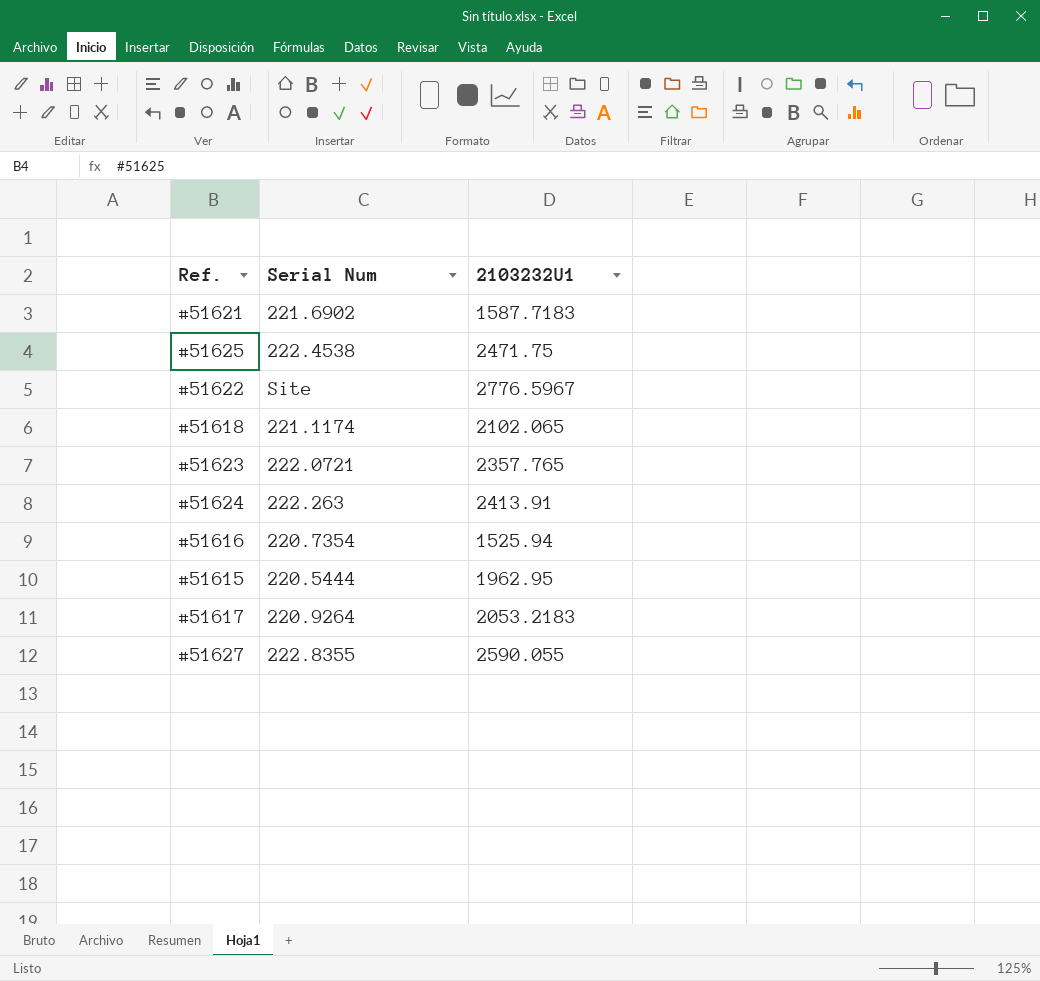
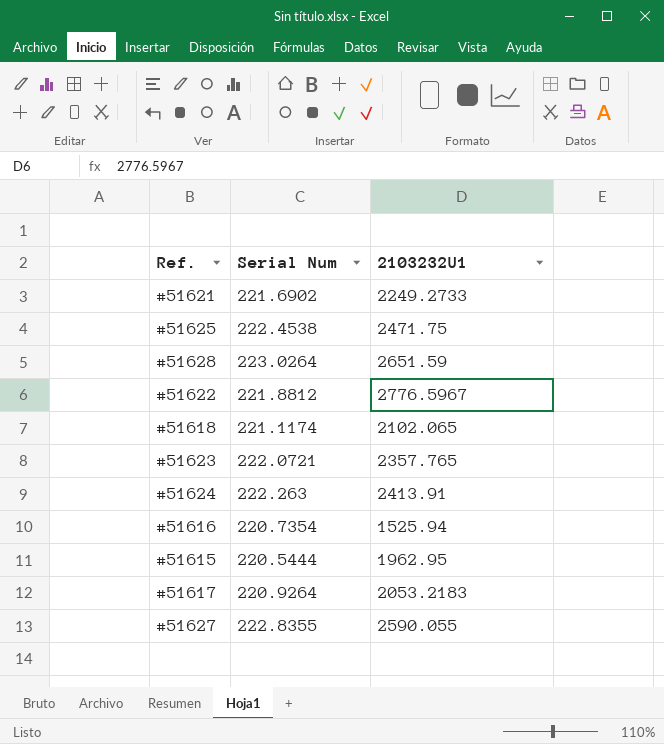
#51621 | 2103232U1: 1587.7183 -> 2249.2733
row #51628: none -> 223.0264 | 2651.59
#51622 | Serial Num: Site -> 221.8812

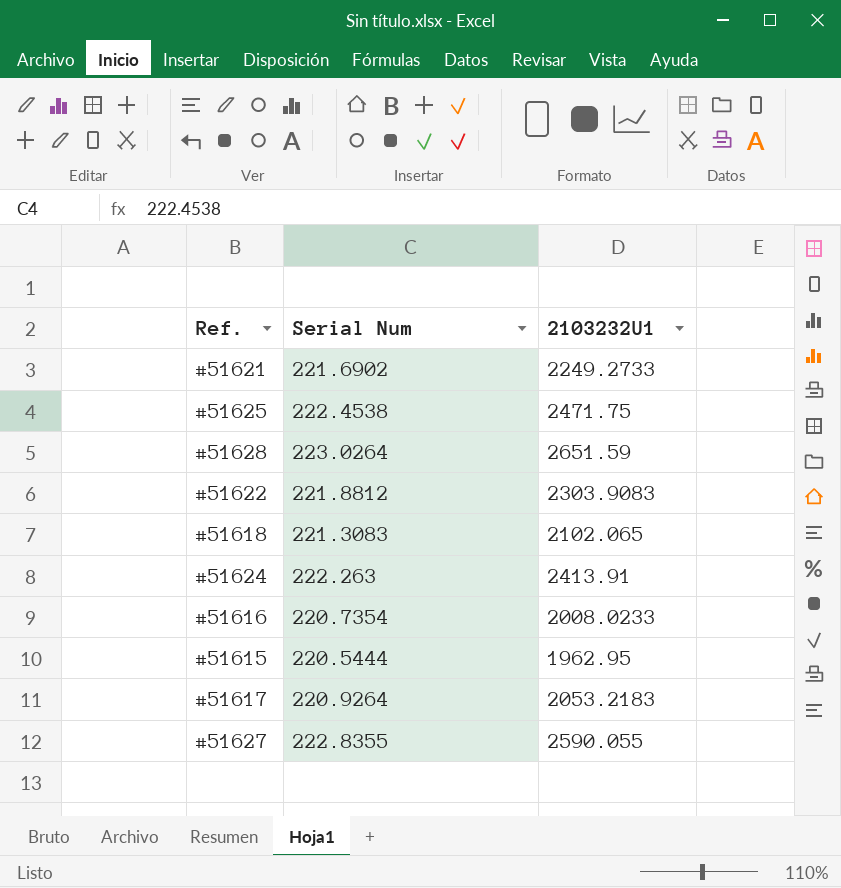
row #51623: 222.0721 | 2357.765 -> none
#51622 | 2103232U1: 2776.5967 -> 2303.9083
#51618 | Serial Num: 221.1174 -> 221.3083
#51616 | 2103232U1: 1525.94 -> 2008.0233

